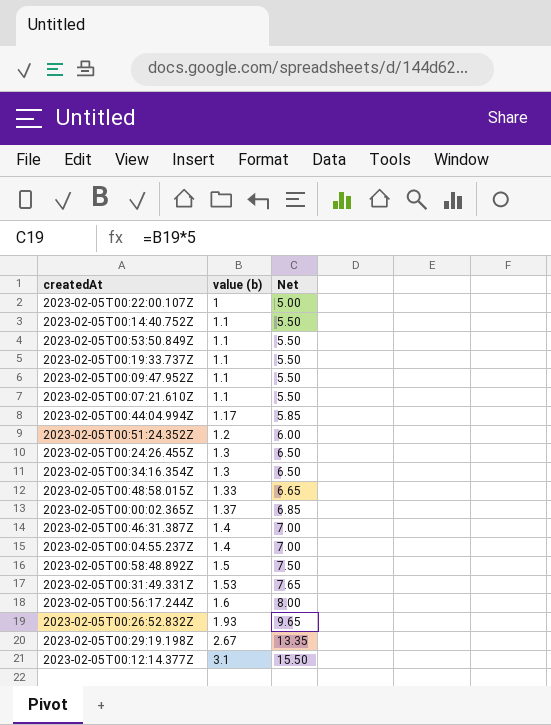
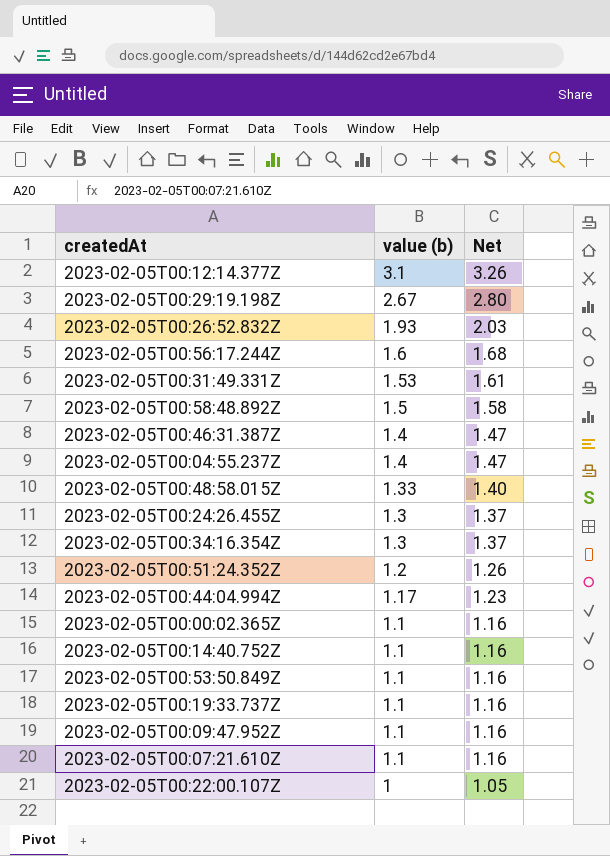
row order: value (b) ascending -> value (b) descending
column Net | formula: [value (b)] * 5 -> [value (b)] * 1.05
2023-02-05T00:00:02.365Z | value (b): 1.37 -> 1.1

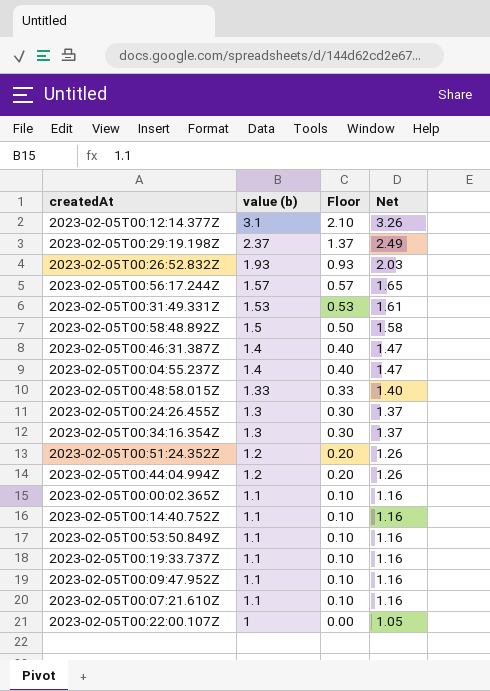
column Floor | formula: none -> [value (b)] - 1
2023-02-05T00:29:19.198Z | value (b): 2.67 -> 2.37
2023-02-05T00:29:19.198Z | Net: 2.80 -> 2.49
2023-02-05T00:56:17.244Z | value (b): 1.6 -> 1.57
2023-02-05T00:56:17.244Z | Net: 1.68 -> 1.65
2023-02-05T00:44:04.994Z | value (b): 1.17 -> 1.2
2023-02-05T00:44:04.994Z | Net: 1.23 -> 1.26

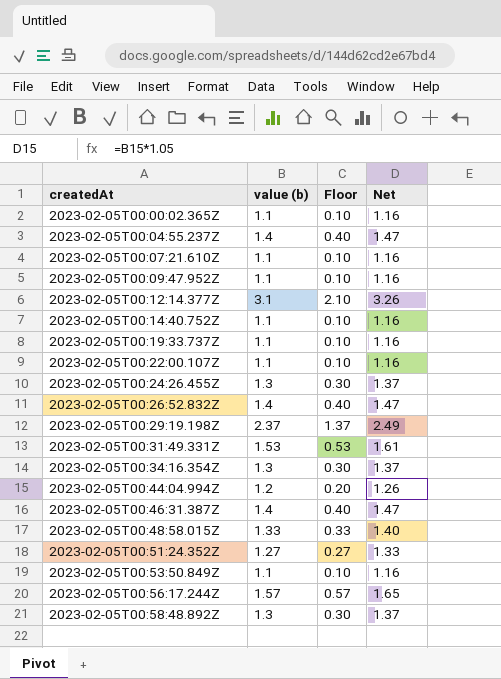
row order: value (b) descending -> createdAt ascending
2023-02-05T00:22:00.107Z | value (b): 1 -> 1.1
2023-02-05T00:22:00.107Z | Floor: 0.00 -> 0.10
2023-02-05T00:22:00.107Z | Net: 1.05 -> 1.16
2023-02-05T00:26:52.832Z | value (b): 1.93 -> 1.4
2023-02-05T00:26:52.832Z | Floor: 0.93 -> 0.40
2023-02-05T00:26:52.832Z | Net: 2.03 -> 1.47
2023-02-05T00:51:24.352Z | value (b): 1.2 -> 1.27
2023-02-05T00:51:24.352Z | Floor: 0.20 -> 0.27
2023-02-05T00:51:24.352Z | Net: 1.26 -> 1.33
2023-02-05T00:58:48.892Z | value (b): 1.5 -> 1.3
2023-02-05T00:58:48.892Z | Floor: 0.50 -> 0.30
2023-02-05T00:58:48.892Z | Net: 1.58 -> 1.37

